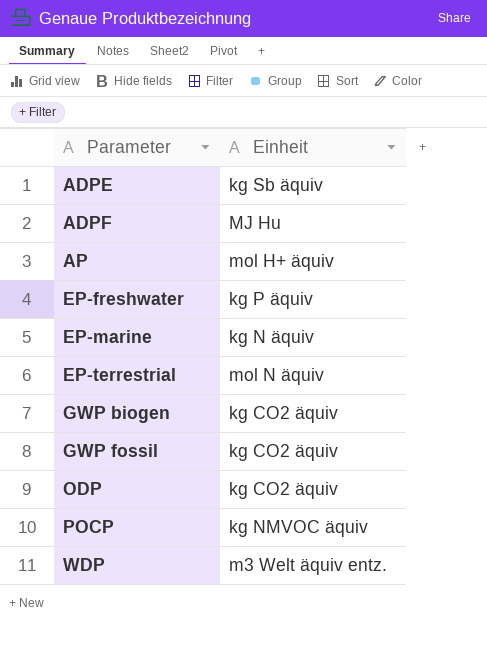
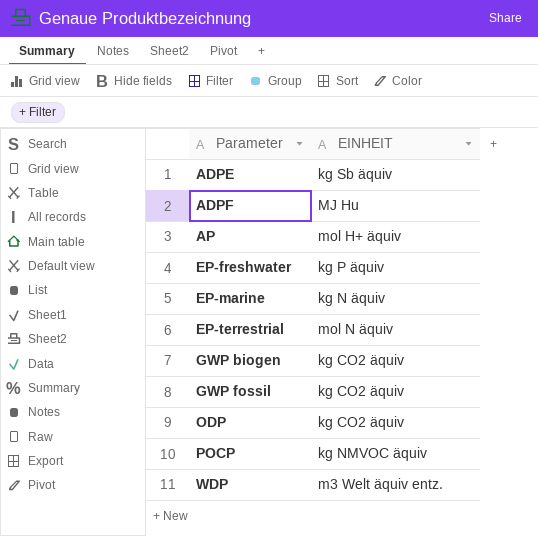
column name: Einheit -> EINHEIT

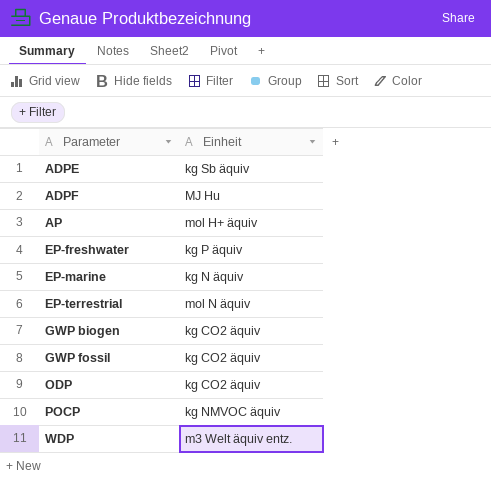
column name: EINHEIT -> Einheit

